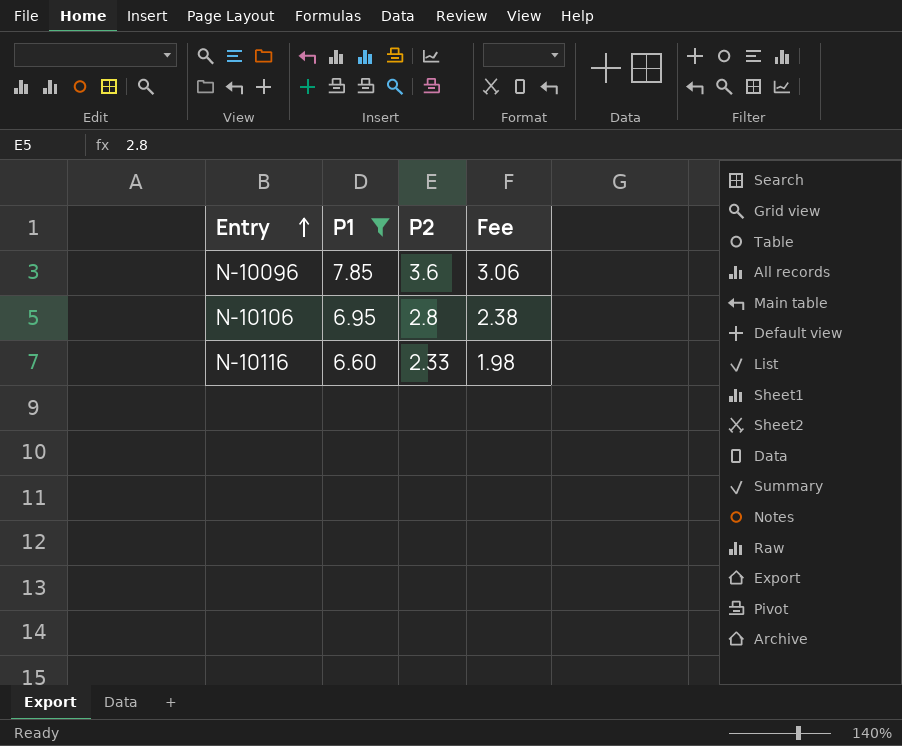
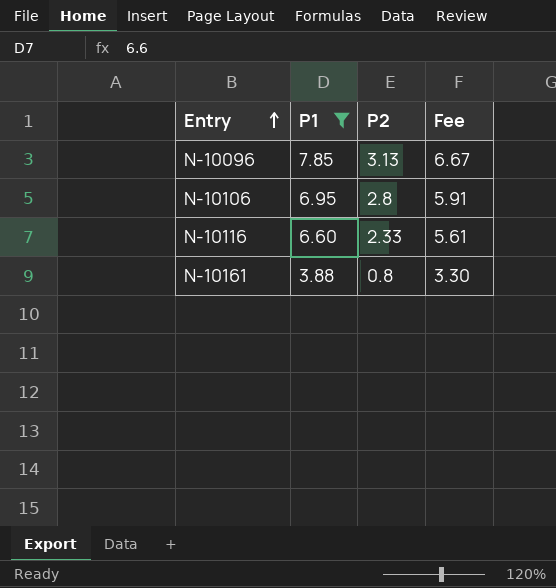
column Fee | formula: [P2] * 0.85 -> [P1] * 0.85
N-10096 | P2: 3.6 -> 3.13
row N-10161: none -> 3.88 | 0.8 | 3.30

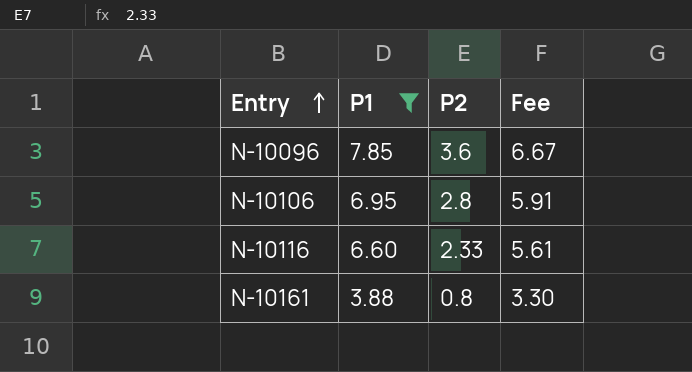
N-10096 | P2: 3.13 -> 3.6

